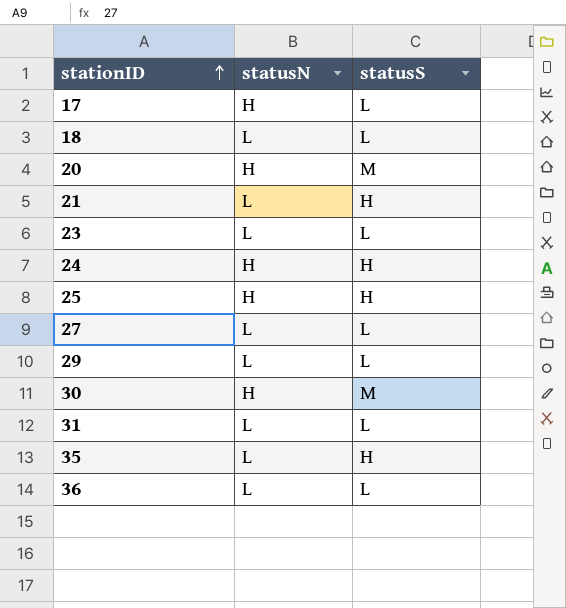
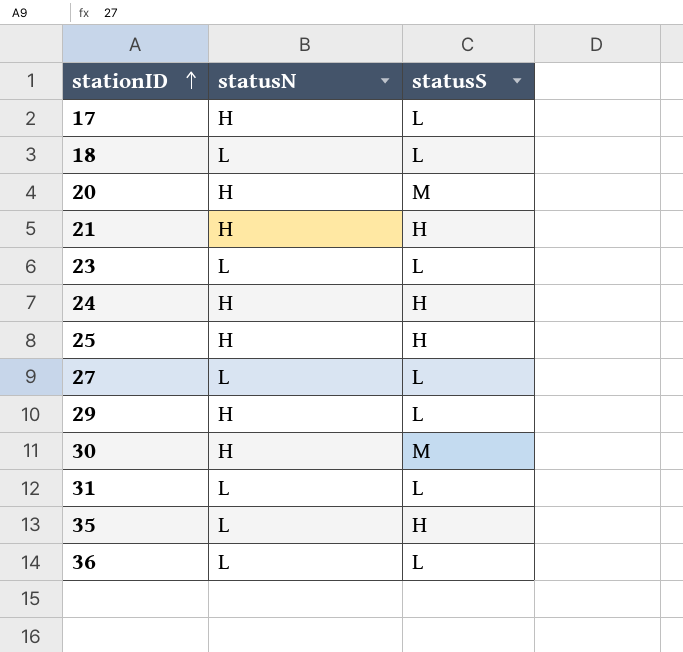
21 | statusN: L -> H
29 | statusN: L -> H

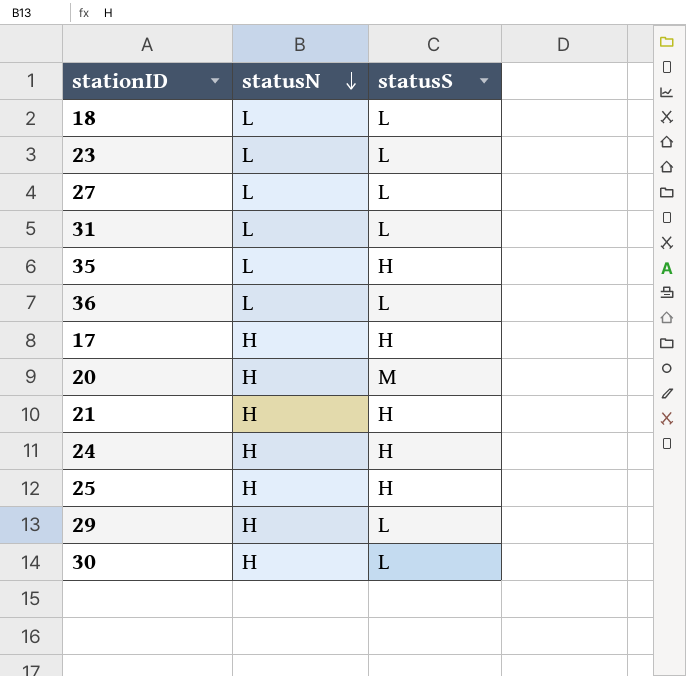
row order: stationID ascending -> statusN descending
17 | statusS: L -> H
30 | statusS: M -> L

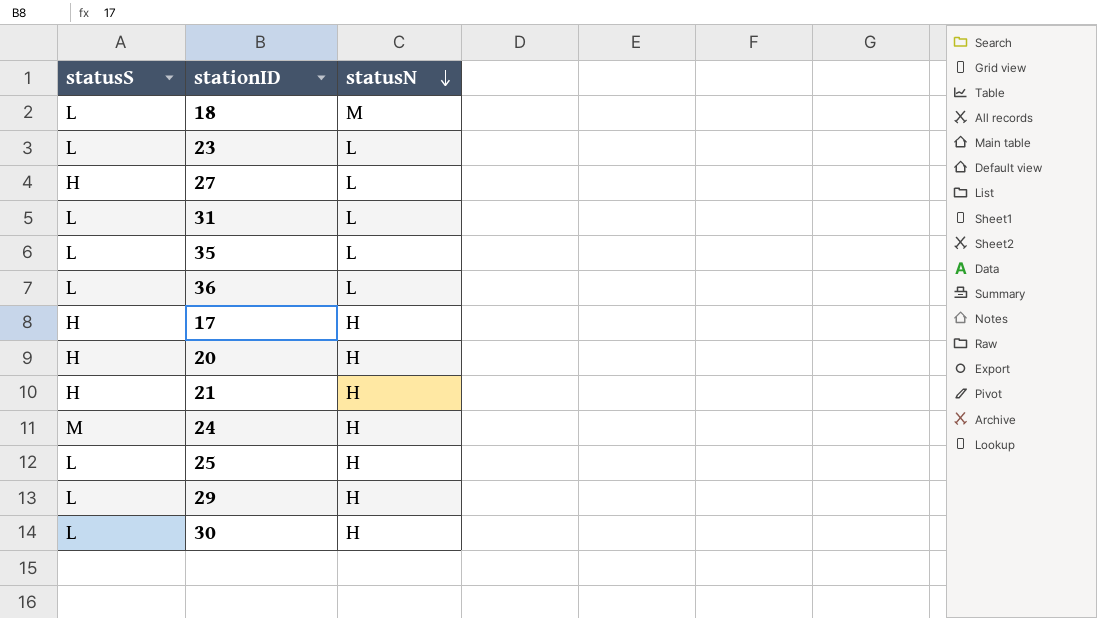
column statusS | position: 3 -> 1
18 | statusN: L -> M
27 | statusS: L -> H
35 | statusS: H -> L
20 | statusS: M -> H
24 | statusS: H -> M
25 | statusS: H -> L

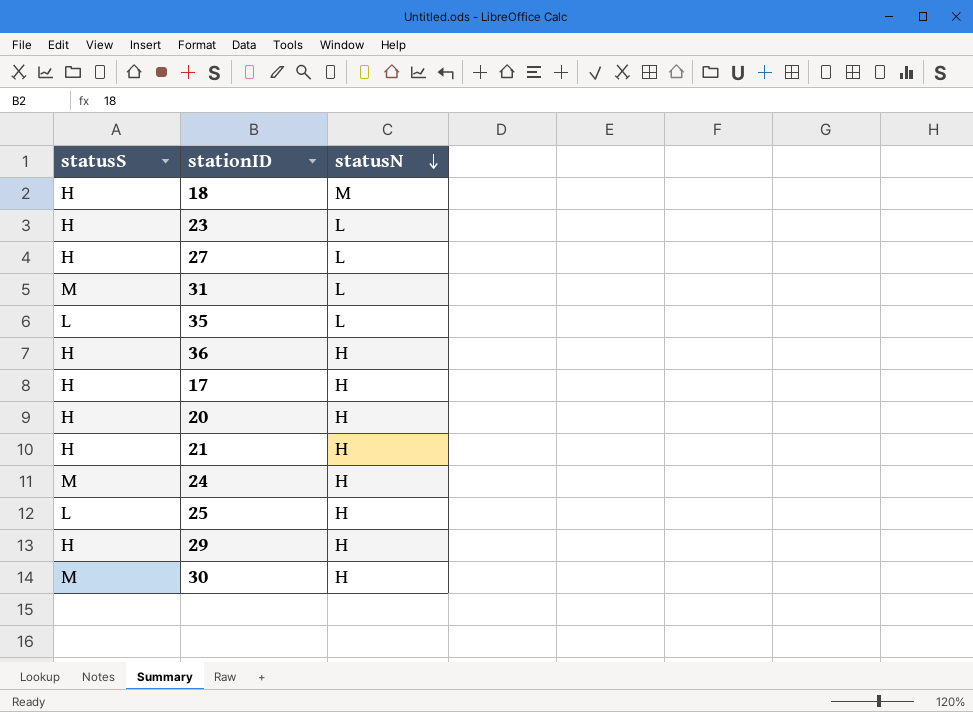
18 | statusS: L -> H
23 | statusS: L -> H
31 | statusS: L -> M
36 | statusS: L -> H
36 | statusN: L -> H
29 | statusS: L -> H
30 | statusS: L -> M

